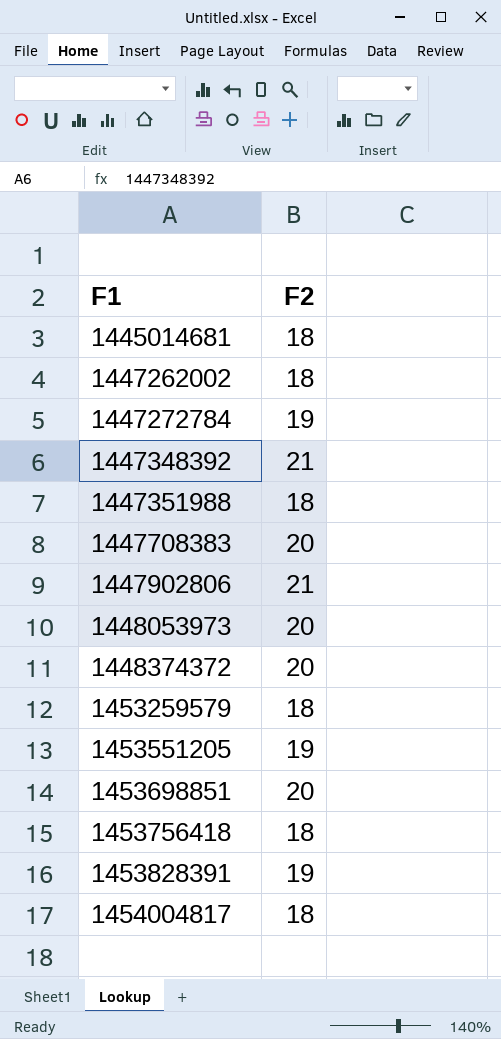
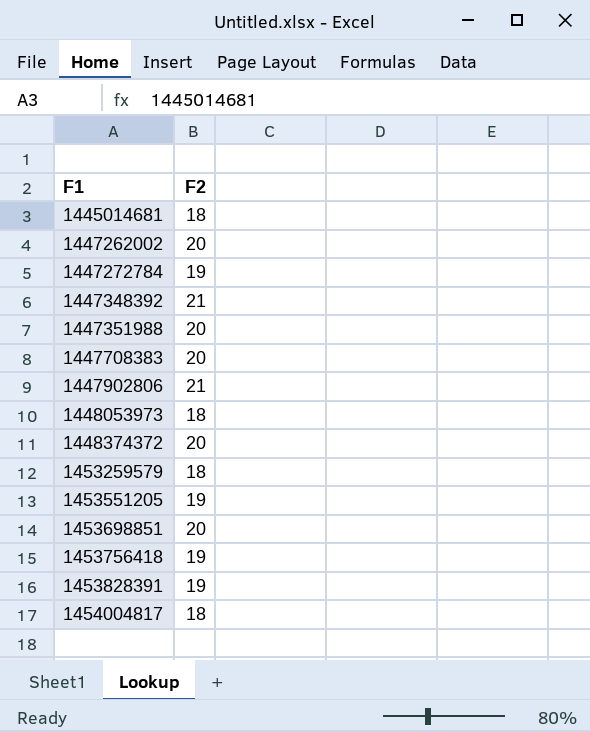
1447262002 | F2: 18 -> 20
1447351988 | F2: 18 -> 20
1448053973 | F2: 20 -> 18
1453756418 | F2: 18 -> 19

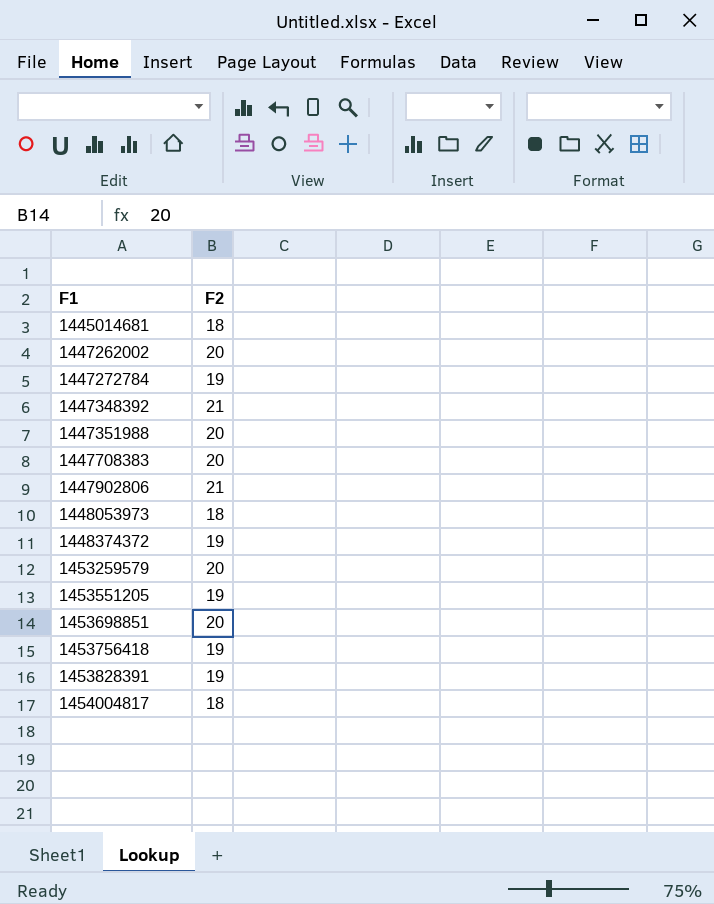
1448374372 | F2: 20 -> 19
1453259579 | F2: 18 -> 20

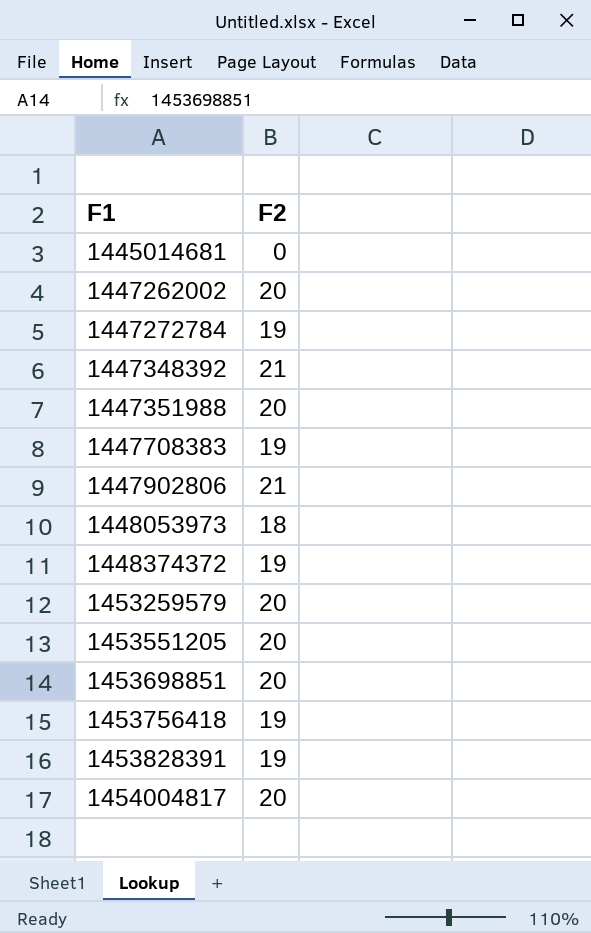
1445014681 | F2: 18 -> 0
1447708383 | F2: 20 -> 19
1453551205 | F2: 19 -> 20
1454004817 | F2: 18 -> 20

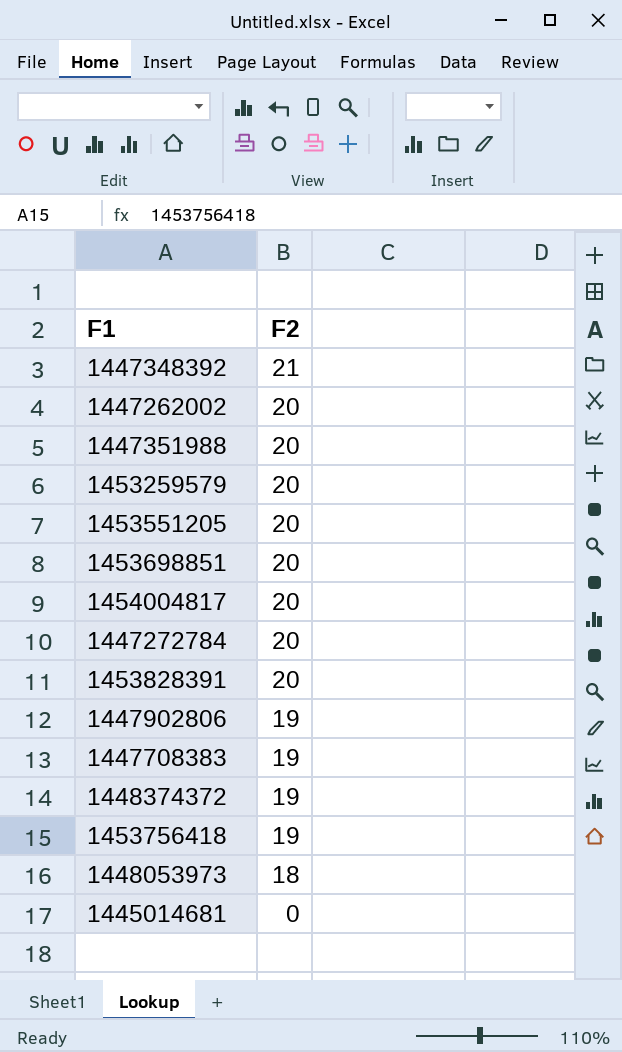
row order: F1 ascending -> F2 descending
1447272784 | F2: 19 -> 20
1453828391 | F2: 19 -> 20
1447902806 | F2: 21 -> 19

